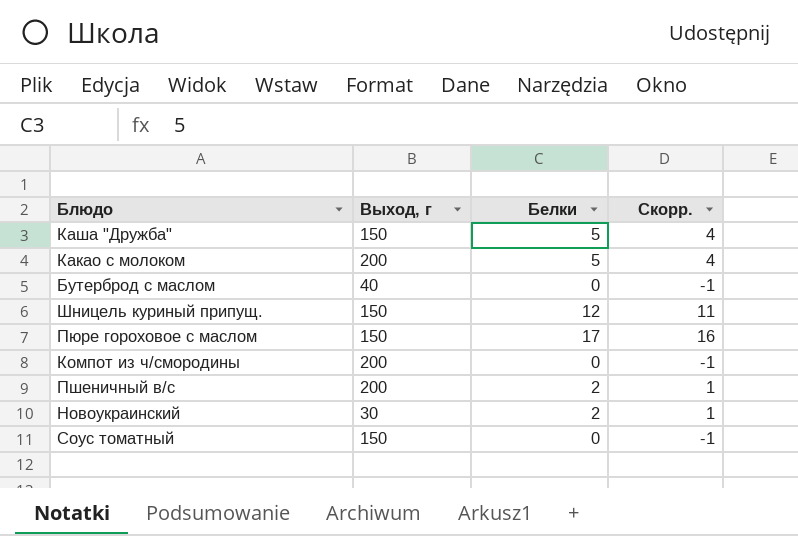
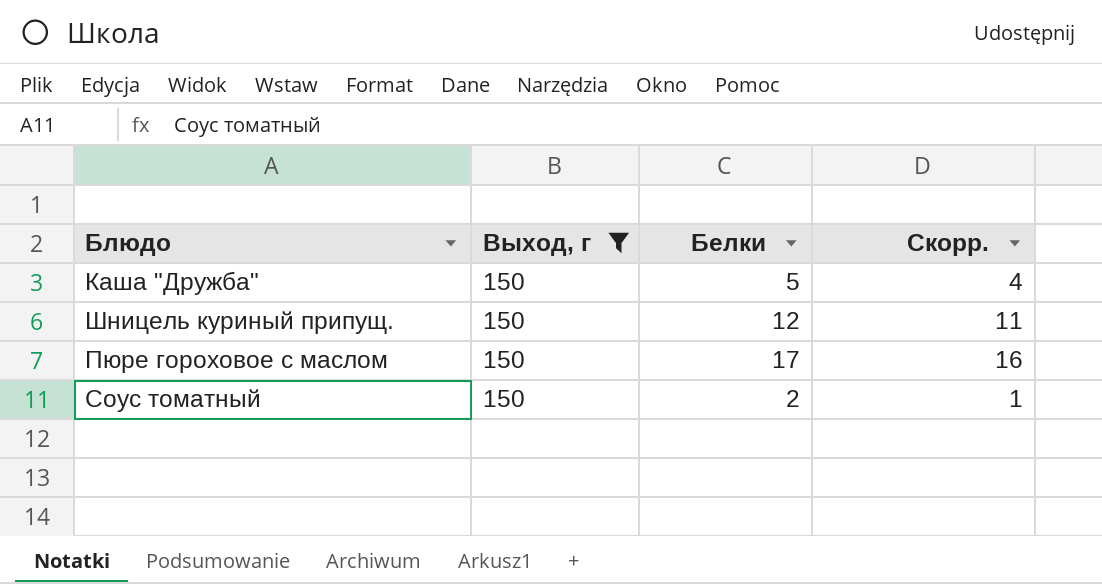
filter: none -> Выход, г = 150
Соус томатный | Белки: 0 -> 2
Соус томатный | Скорр.: -1 -> 1

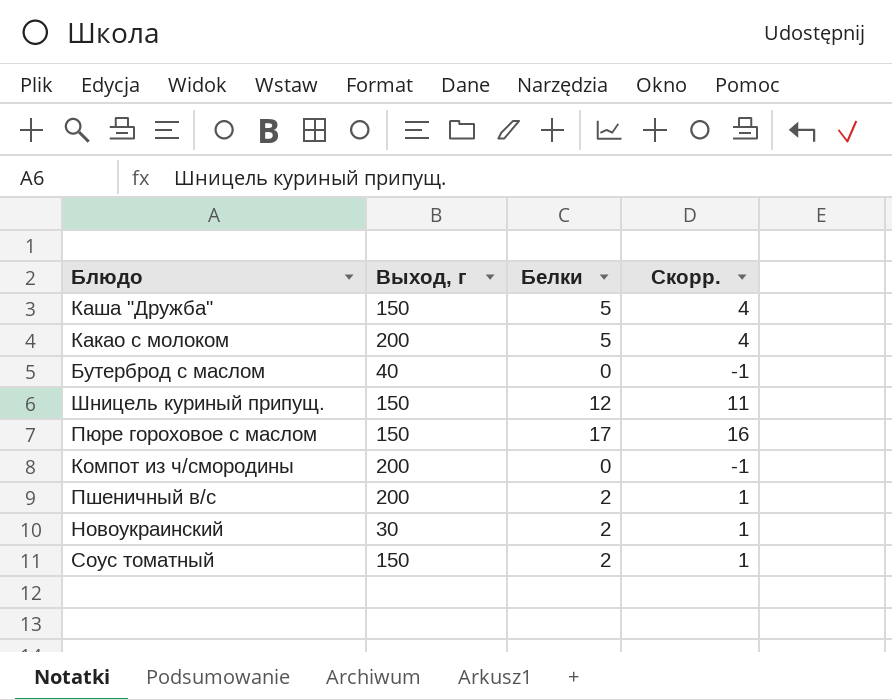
filter: Выход, г = 150 -> none

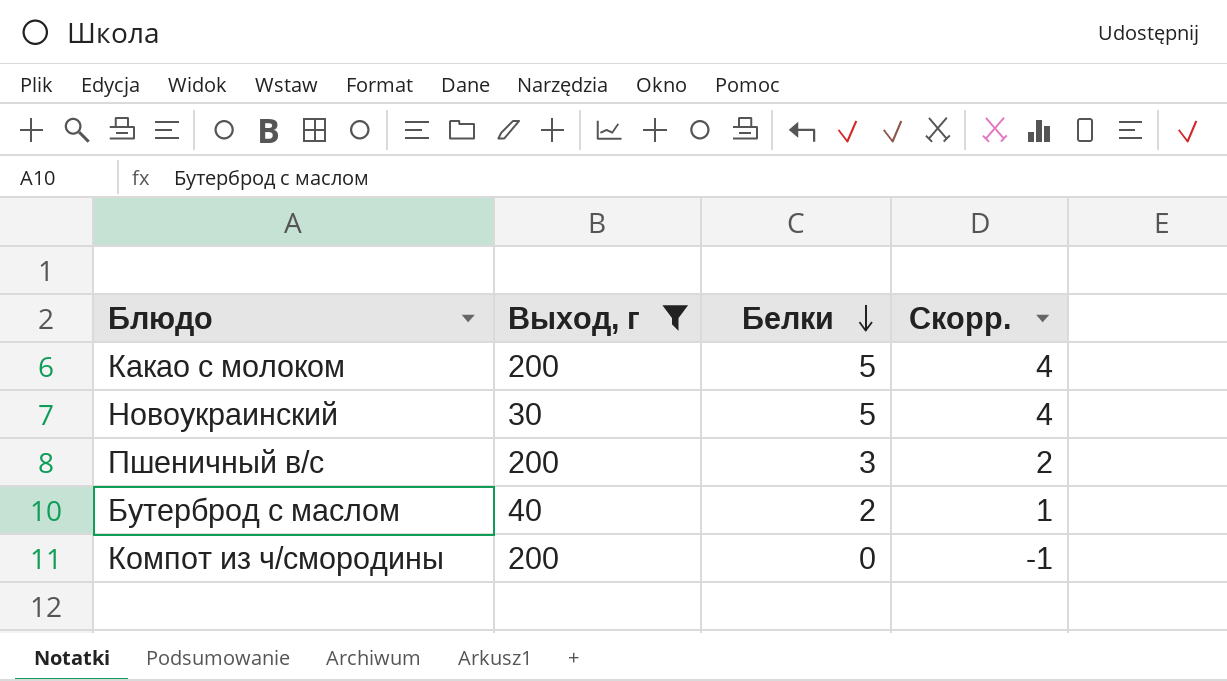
filter: none -> Выход, г != 150
row order: none -> Белки descending
Новоукраинский | Белки: 2 -> 5
Новоукраинский | Скорр.: 1 -> 4
Пшеничный в/с | Белки: 2 -> 3
Пшеничный в/с | Скорр.: 1 -> 2
Бутерброд с маслом | Белки: 0 -> 2
Бутерброд с маслом | Скорр.: -1 -> 1

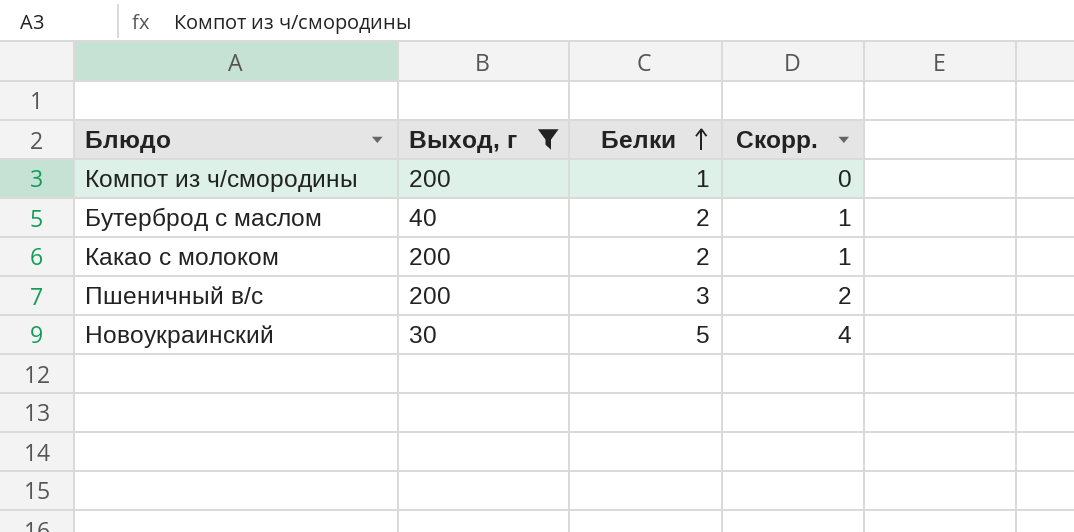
row order: Белки descending -> Белки ascending
Компот из ч/смородины | Белки: 0 -> 1
Компот из ч/смородины | Скорр.: -1 -> 0
Какао с молоком | Белки: 5 -> 2
Какао с молоком | Скорр.: 4 -> 1

